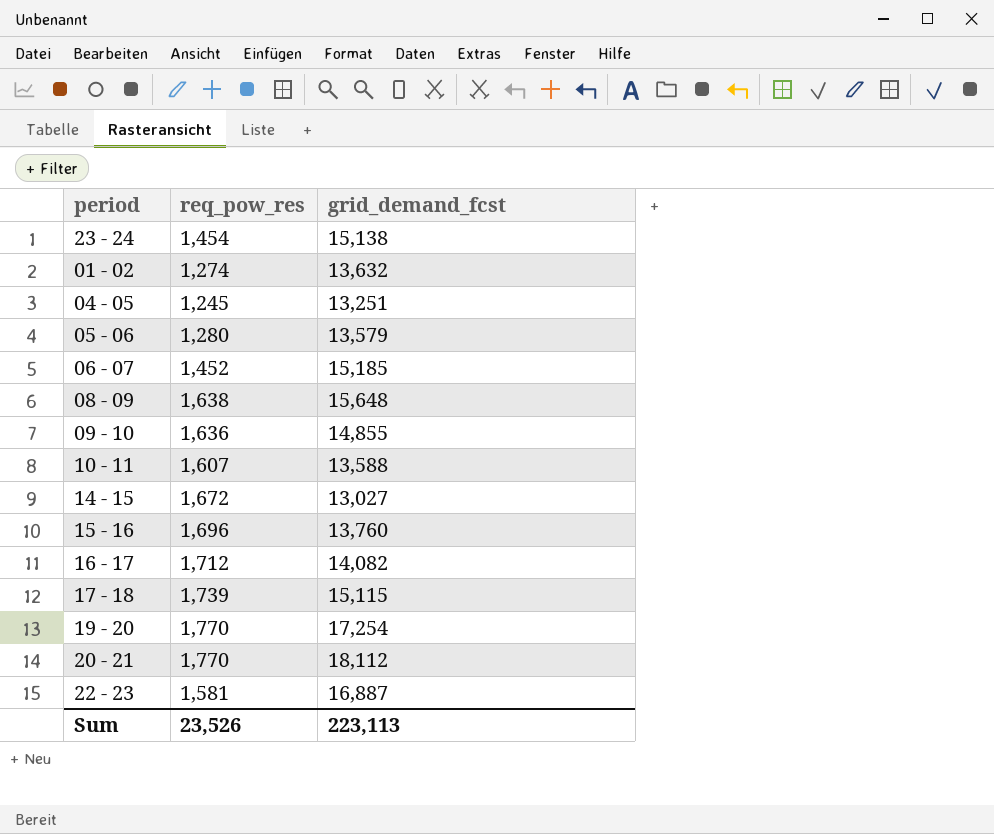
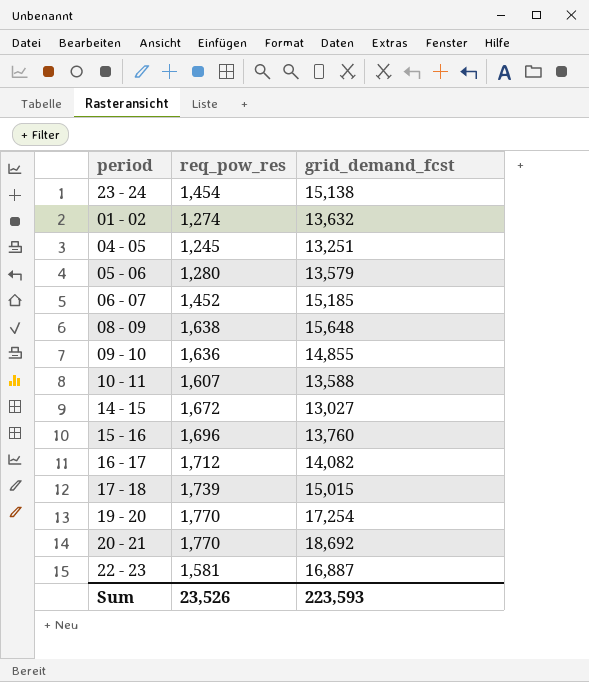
17 - 18 | grid_demand_fcst: 15,115 -> 15,015
20 - 21 | grid_demand_fcst: 18,112 -> 18,692
Sum | grid_demand_fcst: 223,113 -> 223,593

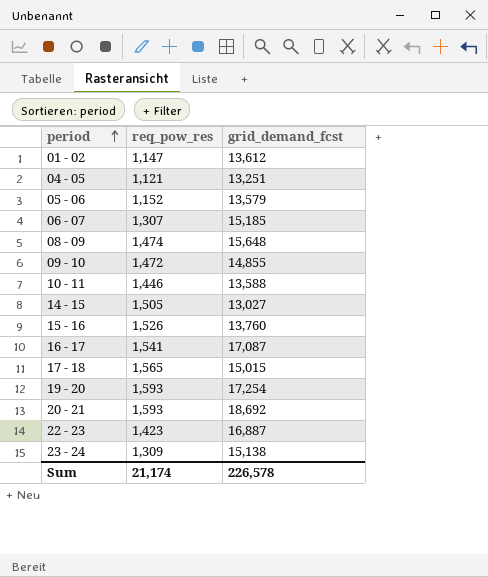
row order: none -> period ascending
01 - 02 | req_pow_res: 1,274 -> 1,147
01 - 02 | grid_demand_fcst: 13,632 -> 13,612
04 - 05 | req_pow_res: 1,245 -> 1,121
05 - 06 | req_pow_res: 1,280 -> 1,152
06 - 07 | req_pow_res: 1,452 -> 1,307
08 - 09 | req_pow_res: 1,638 -> 1,474
09 - 10 | req_pow_res: 1,636 -> 1,472
10 - 11 | req_pow_res: 1,607 -> 1,446
14 - 15 | req_pow_res: 1,672 -> 1,505
15 - 16 | req_pow_res: 1,696 -> 1,526
16 - 17 | req_pow_res: 1,712 -> 1,541
16 - 17 | grid_demand_fcst: 14,082 -> 17,087
17 - 18 | req_pow_res: 1,739 -> 1,565
19 - 20 | req_pow_res: 1,770 -> 1,593
20 - 21 | req_pow_res: 1,770 -> 1,593
22 - 23 | req_pow_res: 1,581 -> 1,423
23 - 24 | req_pow_res: 1,454 -> 1,309
Sum | req_pow_res: 23,526 -> 21,174
Sum | grid_demand_fcst: 223,593 -> 226,578

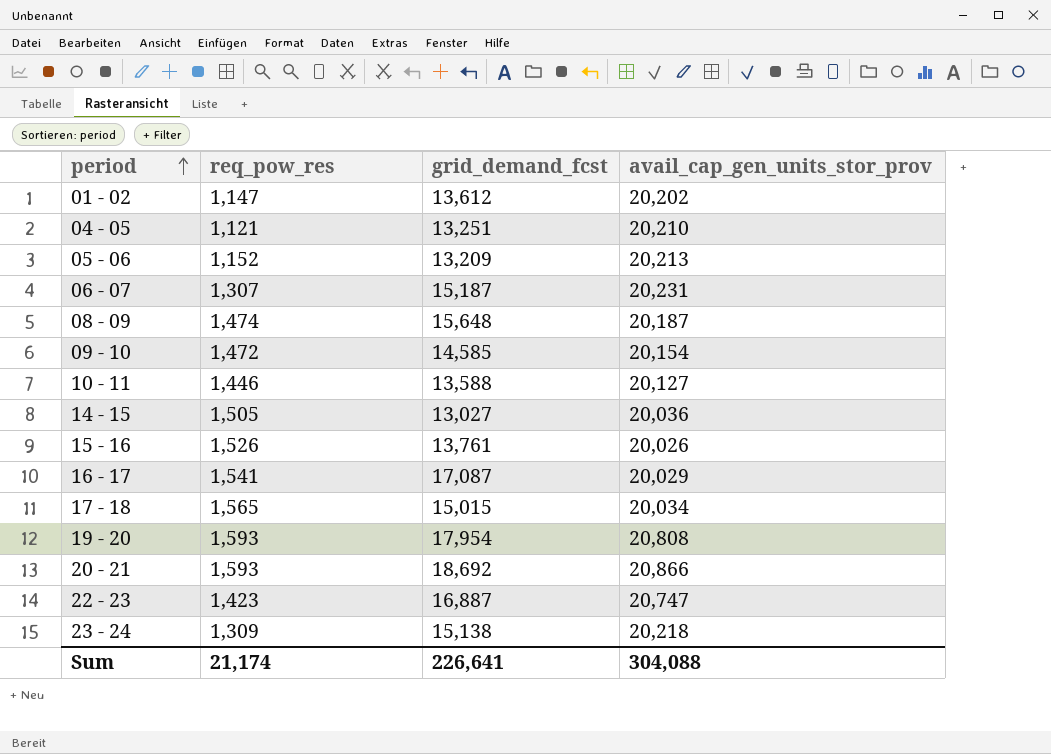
column avail_cap_gen_units_stor_prov | position: none -> 4
05 - 06 | grid_demand_fcst: 13,579 -> 13,209
06 - 07 | grid_demand_fcst: 15,185 -> 15,187
09 - 10 | grid_demand_fcst: 14,855 -> 14,585
15 - 16 | grid_demand_fcst: 13,760 -> 13,761
19 - 20 | grid_demand_fcst: 17,254 -> 17,954
Sum | grid_demand_fcst: 226,578 -> 226,641

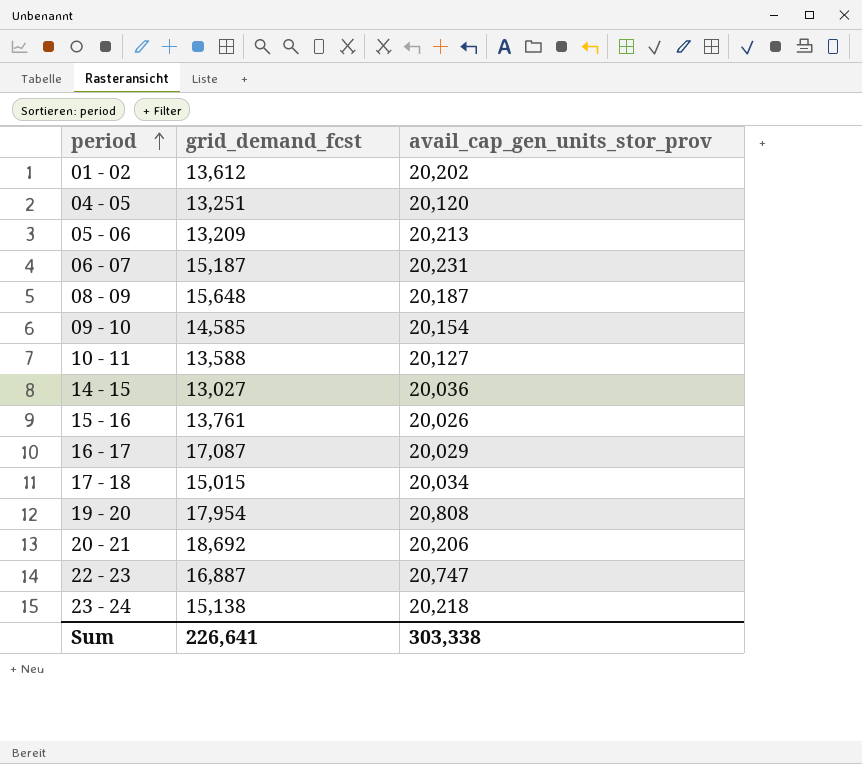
column req_pow_res | position: 2 -> none
04 - 05 | avail_cap_gen_units_stor_prov: 20,210 -> 20,120
20 - 21 | avail_cap_gen_units_stor_prov: 20,866 -> 20,206
Sum | avail_cap_gen_units_stor_prov: 304,088 -> 303,338

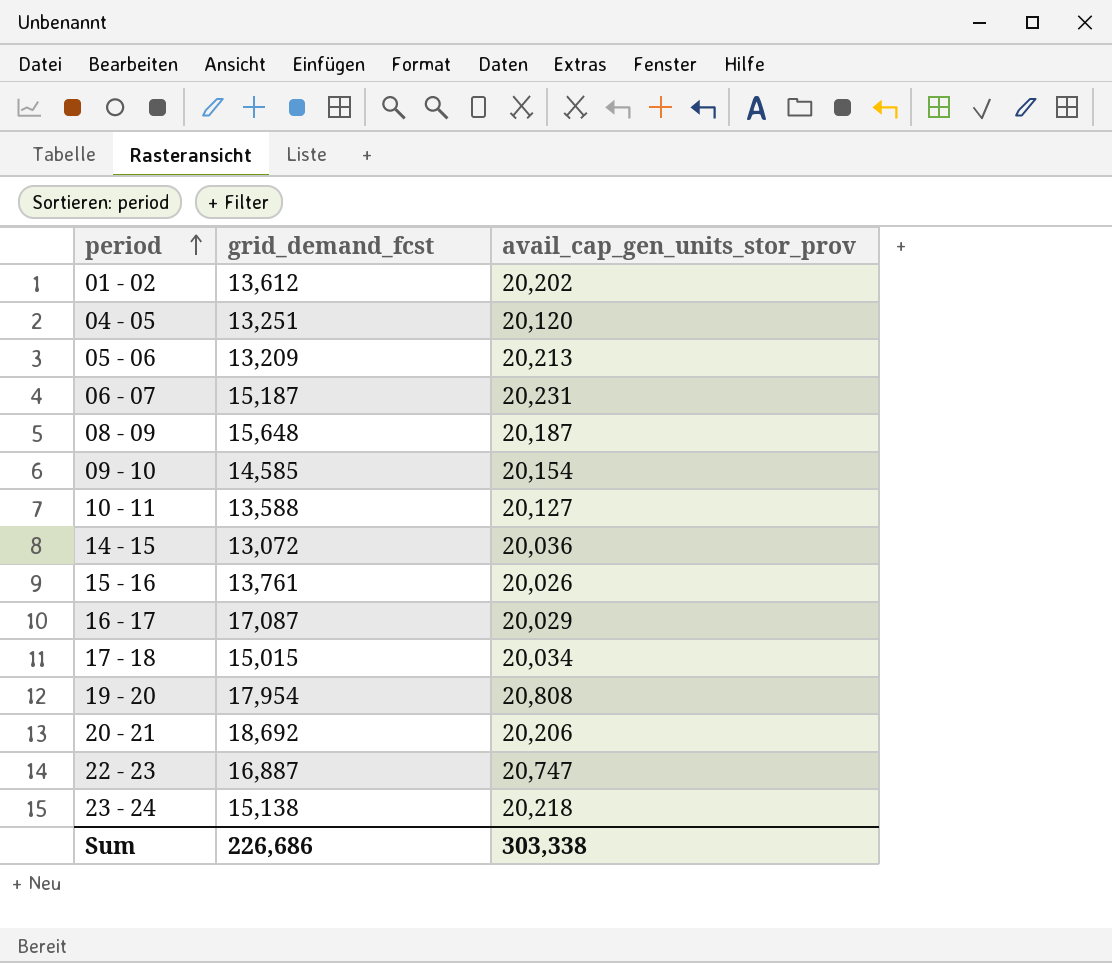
14 - 15 | grid_demand_fcst: 13,027 -> 13,072
Sum | grid_demand_fcst: 226,641 -> 226,686

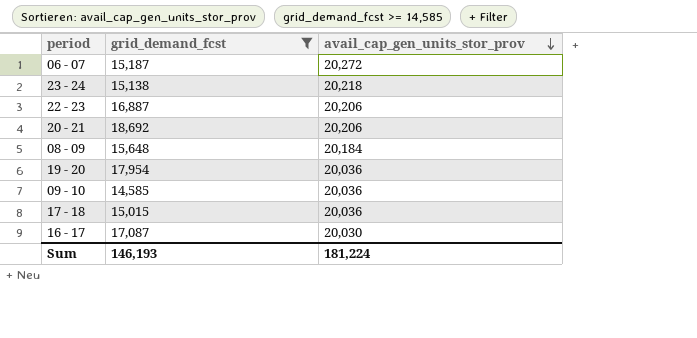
filter: none -> grid_demand_fcst >= 14,585
row order: period ascending -> avail_cap_gen_units_stor_prov descending
06 - 07 | avail_cap_gen_units_stor_prov: 20,231 -> 20,272
22 - 23 | avail_cap_gen_units_stor_prov: 20,747 -> 20,206
08 - 09 | avail_cap_gen_units_stor_prov: 20,187 -> 20,184
19 - 20 | avail_cap_gen_units_stor_prov: 20,808 -> 20,036
09 - 10 | avail_cap_gen_units_stor_prov: 20,154 -> 20,036
17 - 18 | avail_cap_gen_units_stor_prov: 20,034 -> 20,036
16 - 17 | avail_cap_gen_units_stor_prov: 20,029 -> 20,030
Sum | grid_demand_fcst: 226,686 -> 146,193
Sum | avail_cap_gen_units_stor_prov: 303,338 -> 181,224

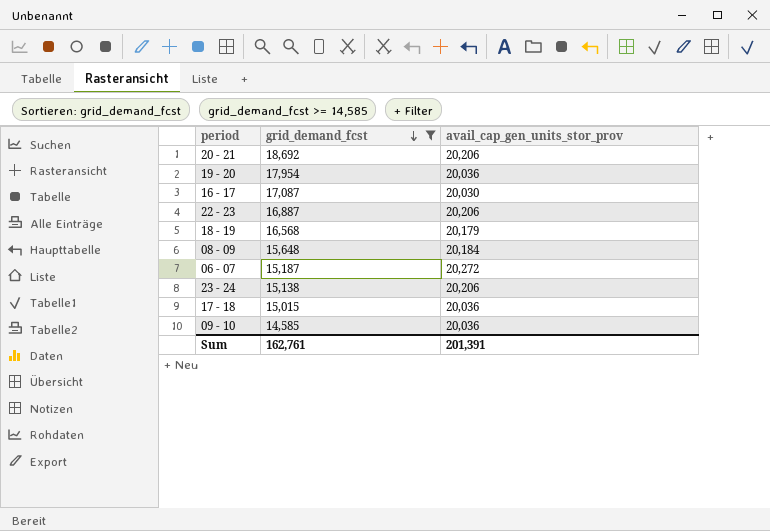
row order: avail_cap_gen_units_stor_prov descending -> grid_demand_fcst descending
row 18 - 19: none -> 16,568 | 20,179
23 - 24 | avail_cap_gen_units_stor_prov: 20,218 -> 20,206
Sum | grid_demand_fcst: 146,193 -> 162,761
Sum | avail_cap_gen_units_stor_prov: 181,224 -> 201,391

